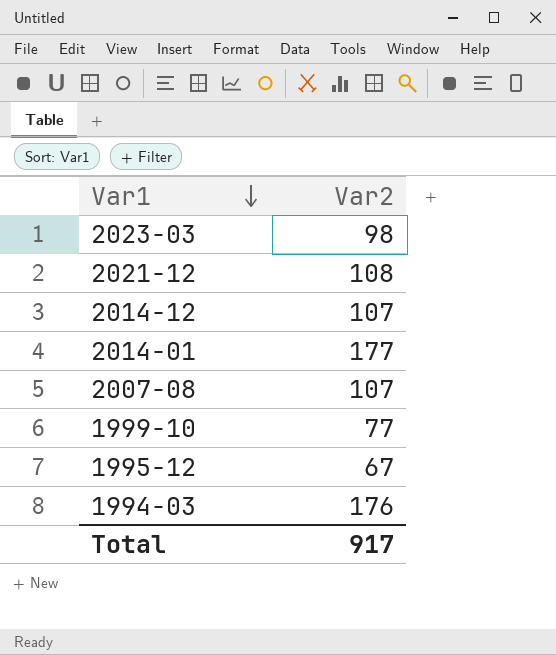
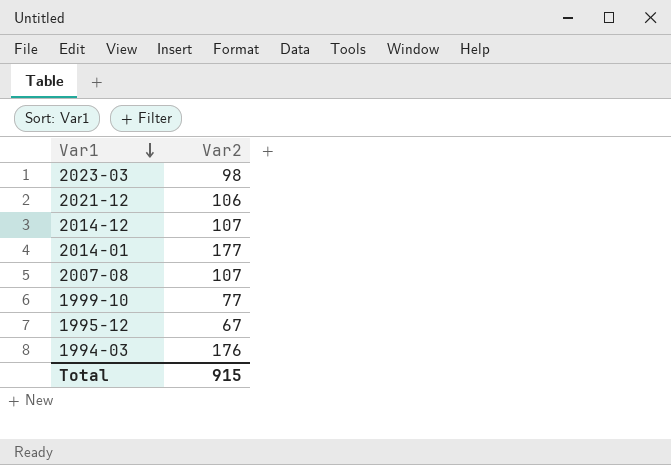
2021-12 | Var2: 108 -> 106
Total | Var2: 917 -> 915

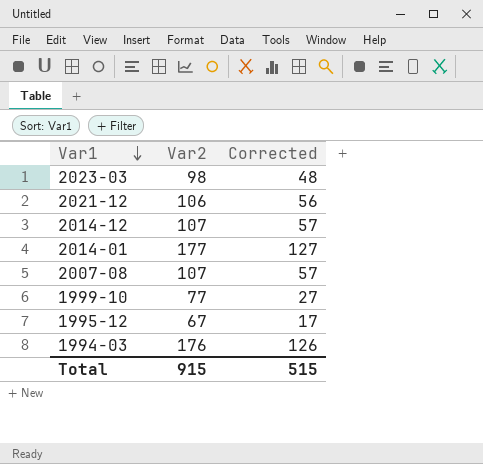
column Corrected | formula: none -> [Var2] - 50

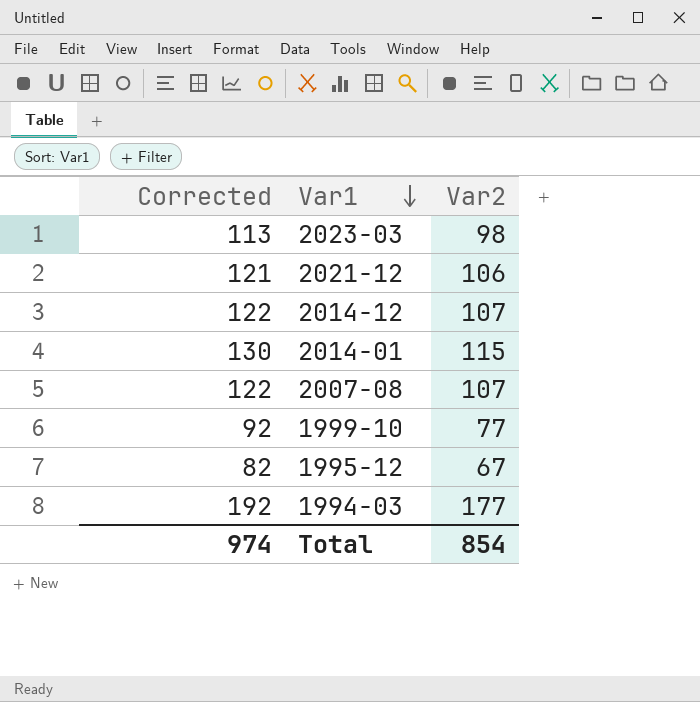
column Corrected | formula: [Var2] - 50 -> [Var2] + 15
column Corrected | position: 3 -> 1
2014-01 | Var2: 177 -> 115
1994-03 | Var2: 176 -> 177
Total | Corrected: 515 -> 974
Total | Var2: 915 -> 854

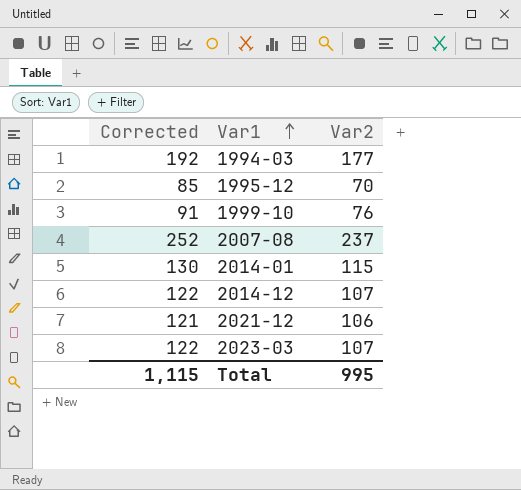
row order: Var1 descending -> Var1 ascending
1995-12 | Corrected: 82 -> 85
1995-12 | Var2: 67 -> 70
1999-10 | Corrected: 92 -> 91
1999-10 | Var2: 77 -> 76
2007-08 | Corrected: 122 -> 252
2007-08 | Var2: 107 -> 237
2023-03 | Corrected: 113 -> 122
2023-03 | Var2: 98 -> 107
Total | Corrected: 974 -> 1,115
Total | Var2: 854 -> 995

